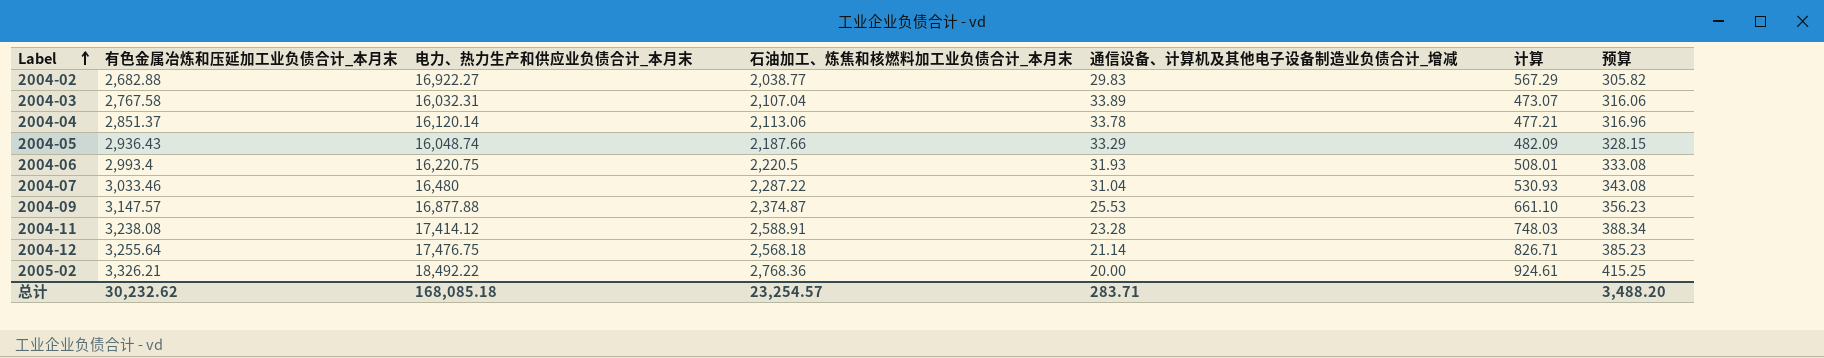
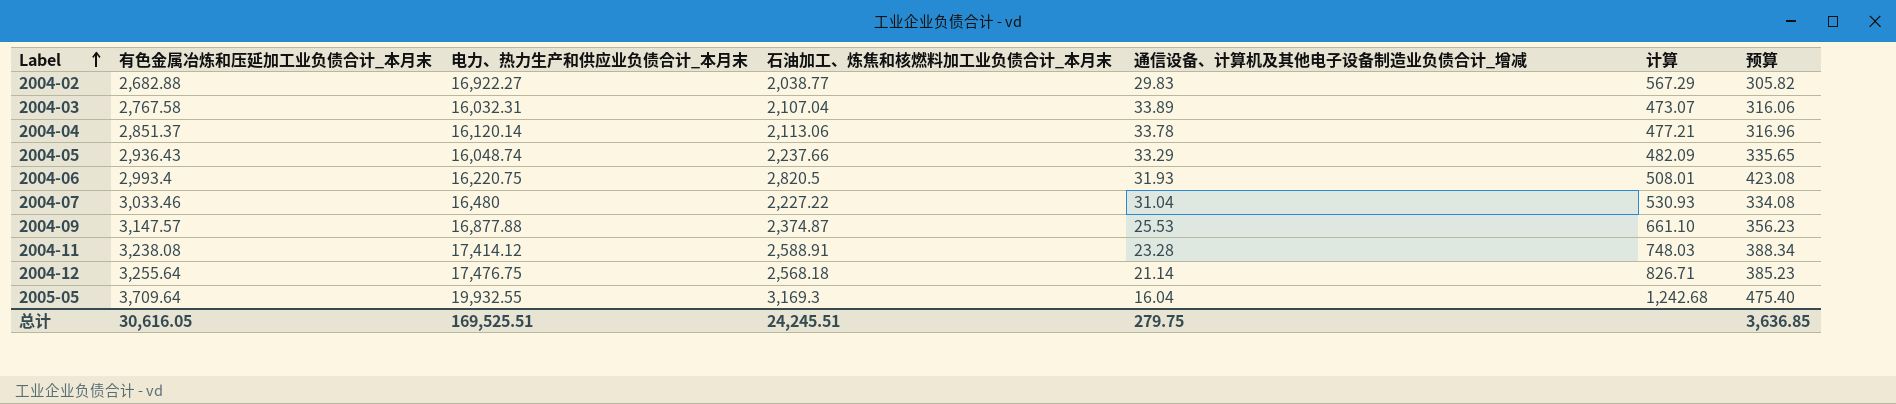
row 2005-02: 3,326.21 | 18,492.22 | 2,768.36 | 20.00 | 924.61 | 415.25 -> none
2004-05 | 石油加工、炼焦和核燃料加工业负债合计_本月末: 2,187.66 -> 2,237.66
2004-05 | 预算: 328.15 -> 335.65
2004-06 | 石油加工、炼焦和核燃料加工业负债合计_本月末: 2,220.5 -> 2,820.5
2004-06 | 预算: 333.08 -> 423.08
2004-07 | 石油加工、炼焦和核燃料加工业负债合计_本月末: 2,287.22 -> 2,227.22
2004-07 | 预算: 343.08 -> 334.08
row 2005-05: none -> 3,709.64 | 19,932.55 | 3,169.3 | 16.04 | 1,242.68 | 475.40
总计 | 有色金属冶炼和压延加工业负债合计_本月末: 30,232.62 -> 30,616.05
总计 | 电力、热力生产和供应业负债合计_本月末: 168,085.18 -> 169,525.51
总计 | 石油加工、炼焦和核燃料加工业负债合计_本月末: 23,254.57 -> 24,245.51
总计 | 通信设备、计算机及其他电子设备制造业负债合计_增减: 283.71 -> 279.75
总计 | 预算: 3,488.20 -> 3,636.85

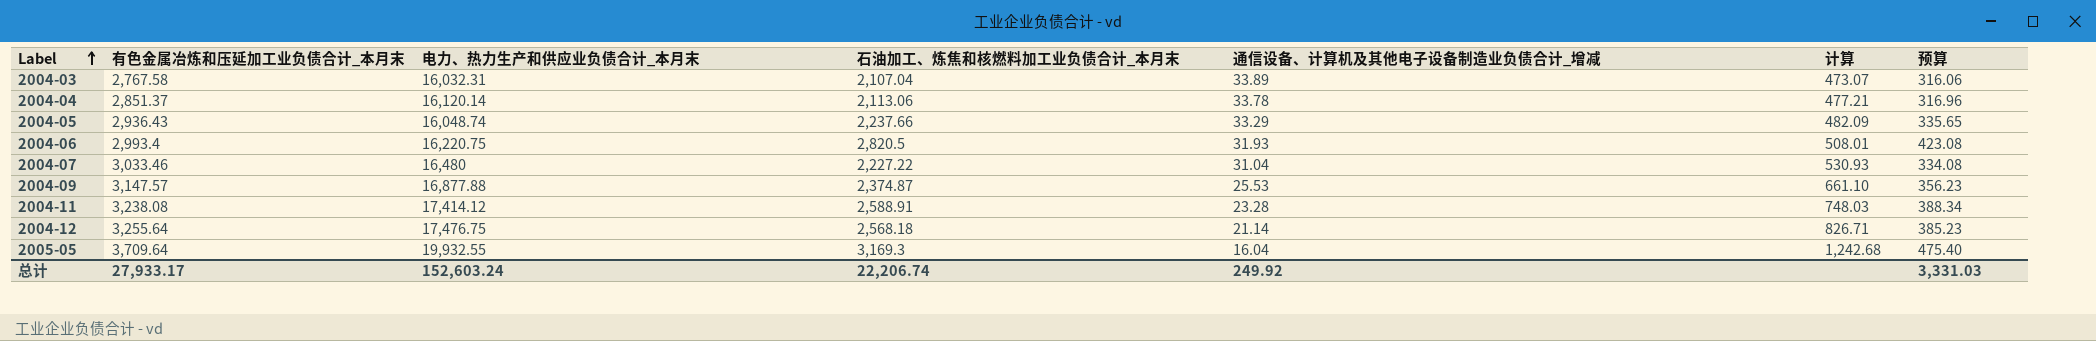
row 2004-02: 2,682.88 | 16,922.27 | 2,038.77 | 29.83 | 567.29 | 305.82 -> none
总计 | 有色金属冶炼和压延加工业负债合计_本月末: 30,616.05 -> 27,933.17
总计 | 电力、热力生产和供应业负债合计_本月末: 169,525.51 -> 152,603.24
总计 | 石油加工、炼焦和核燃料加工业负债合计_本月末: 24,245.51 -> 22,206.74
总计 | 通信设备、计算机及其他电子设备制造业负债合计_增减: 279.75 -> 249.92
总计 | 预算: 3,636.85 -> 3,331.03

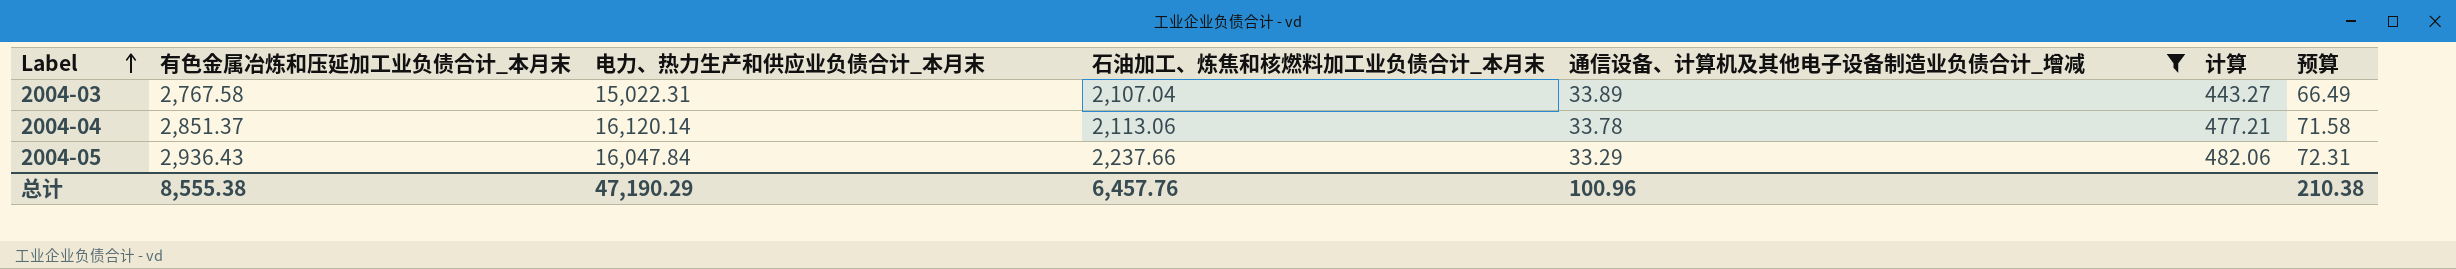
filter: none -> 通信设备、计算机及其他电子设备制造业负债合计_增减 >= 33.29
column 预算 | formula: [石油加工、炼焦和核燃料加工业负债合计_本月末] * 0.15 -> [计算] * 0.15
2004-03 | 电力、热力生产和供应业负债合计_本月末: 16,032.31 -> 15,022.31
2004-03 | 计算: 473.07 -> 443.27
2004-05 | 电力、热力生产和供应业负债合计_本月末: 16,048.74 -> 16,047.84
2004-05 | 计算: 482.09 -> 482.06
总计 | 有色金属冶炼和压延加工业负债合计_本月末: 27,933.17 -> 8,555.38
总计 | 电力、热力生产和供应业负债合计_本月末: 152,603.24 -> 47,190.29
总计 | 石油加工、炼焦和核燃料加工业负债合计_本月末: 22,206.74 -> 6,457.76
总计 | 通信设备、计算机及其他电子设备制造业负债合计_增减: 249.92 -> 100.96
总计 | 预算: 3,331.03 -> 210.38

